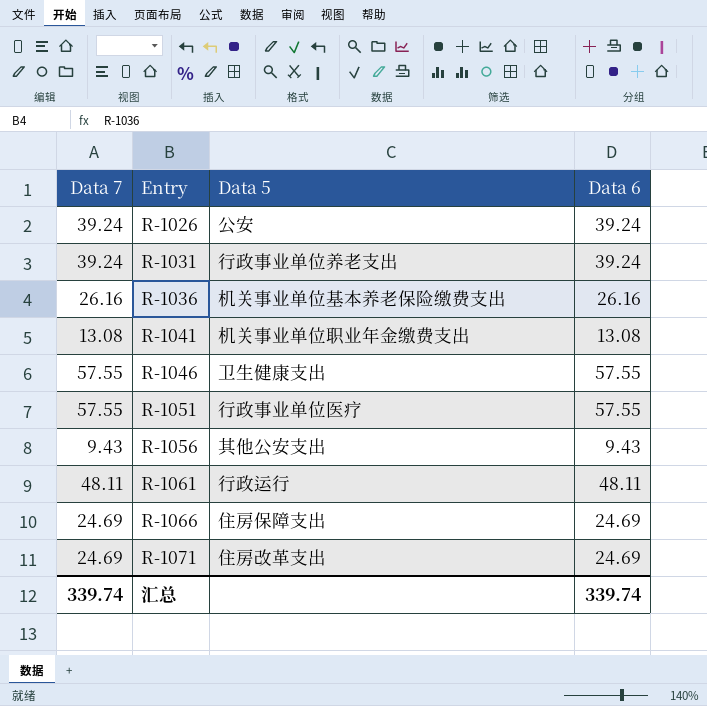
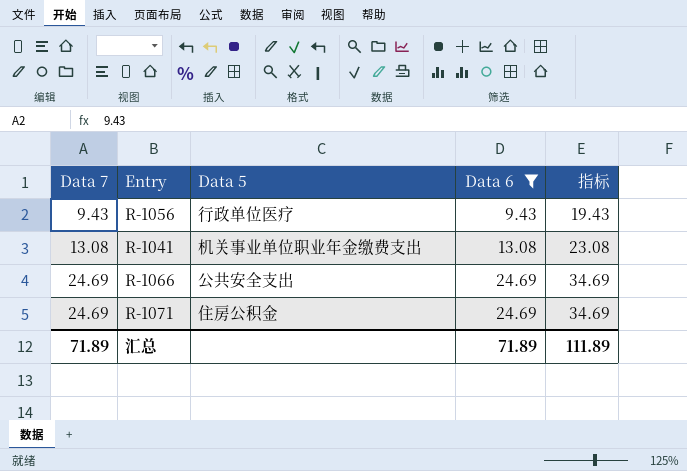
filter: none -> Data 6 <= 24.69
row order: Entry ascending -> Data 7 ascending
column 指标 | formula: none -> [Data 6] + 10
R-1056 | Data 5: 其他公安支出 -> 行政单位医疗
R-1066 | Data 5: 住房保障支出 -> 公共安全支出
R-1071 | Data 5: 住房改革支出 -> 住房公积金
汇总 | Data 7: 339.74 -> 71.89
汇总 | Data 6: 339.74 -> 71.89

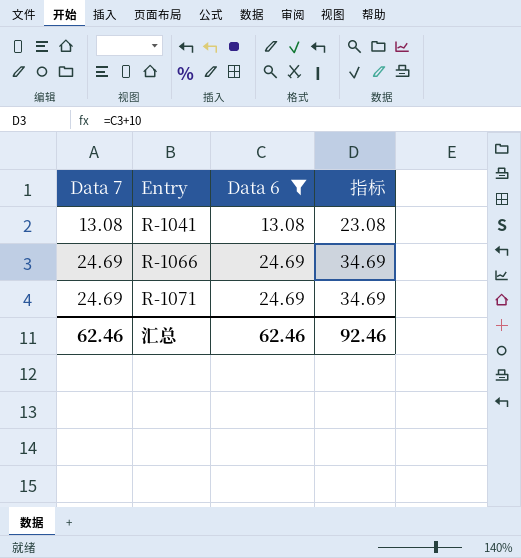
column Data 5 | position: 3 -> none
row R-1056: 9.43 | 行政单位医疗 | 9.43 | 19.43 -> none
汇总 | Data 7: 71.89 -> 62.46
汇总 | Data 6: 71.89 -> 62.46
汇总 | 指标: 111.89 -> 92.46

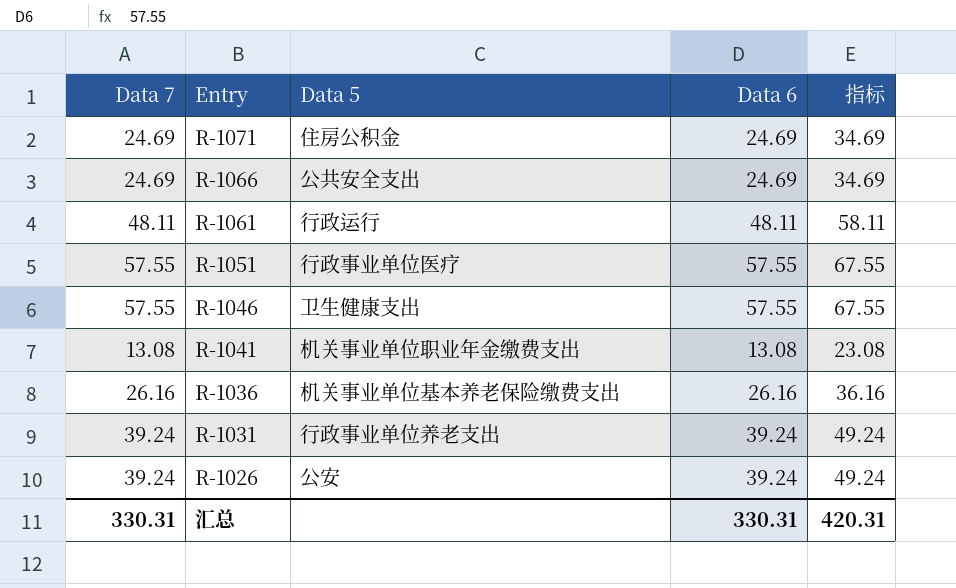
filter: Data 6 <= 24.69 -> none
row order: Data 7 ascending -> Entry descending
column Data 5 | position: none -> 3
汇总 | Data 7: 62.46 -> 330.31
汇总 | Data 6: 62.46 -> 330.31
汇总 | 指标: 92.46 -> 420.31

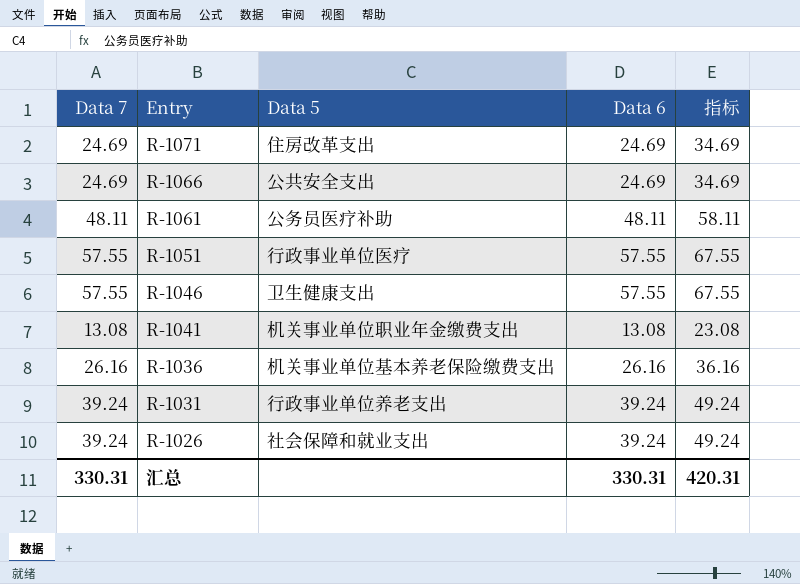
R-1071 | Data 5: 住房公积金 -> 住房改革支出
R-1061 | Data 5: 行政运行 -> 公务员医疗补助
R-1026 | Data 5: 公安 -> 社会保障和就业支出

